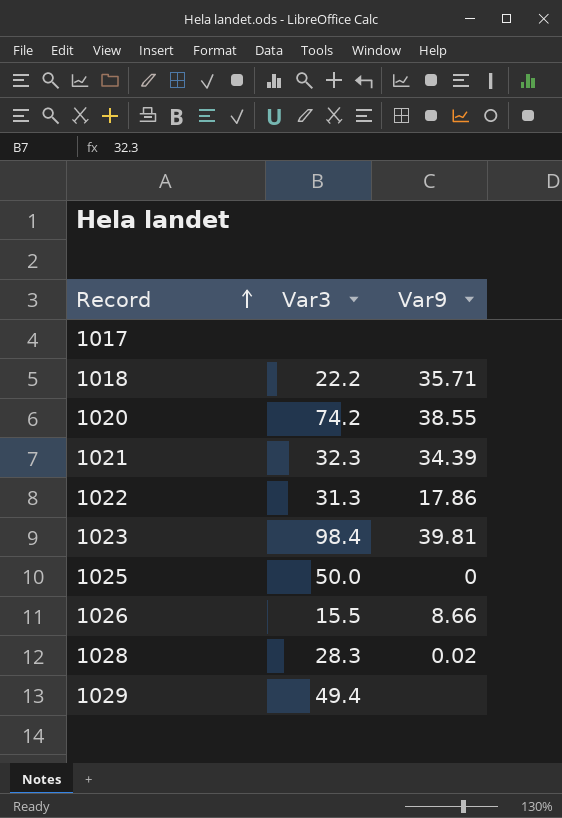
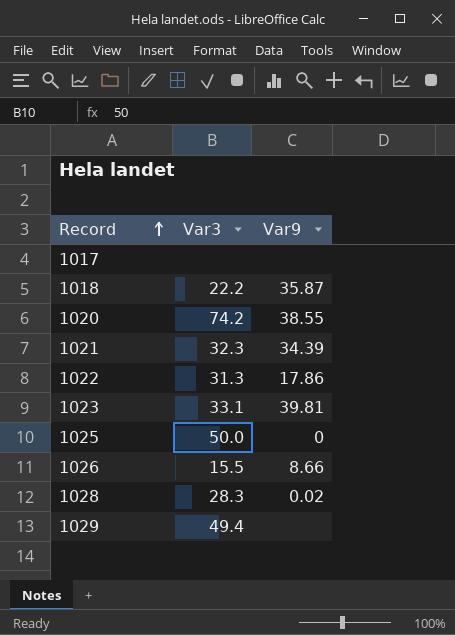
1018 | Var9: 35.71 -> 35.87
1023 | Var3: 98.4 -> 33.1

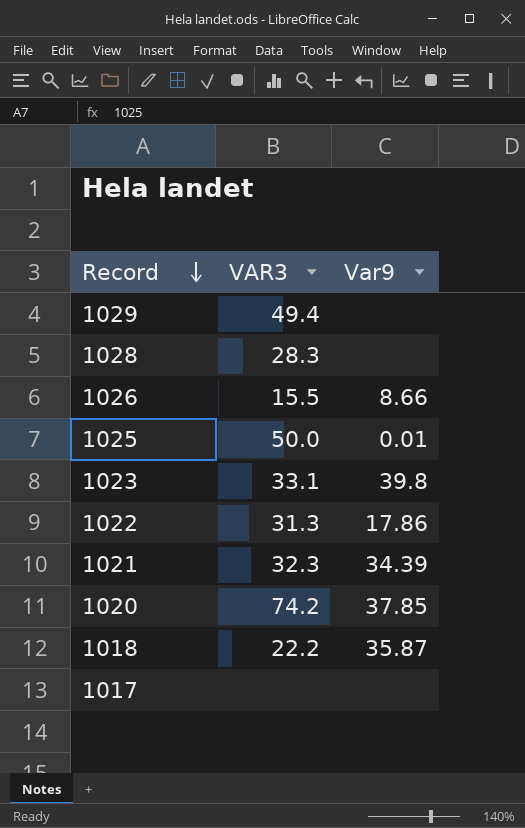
row order: Record ascending -> Record descending
column name: Var3 -> VAR3
1028 | Var9: 0.02 -> none
1025 | Var9: 0 -> 0.01
1023 | Var9: 39.81 -> 39.8
1020 | Var9: 38.55 -> 37.85

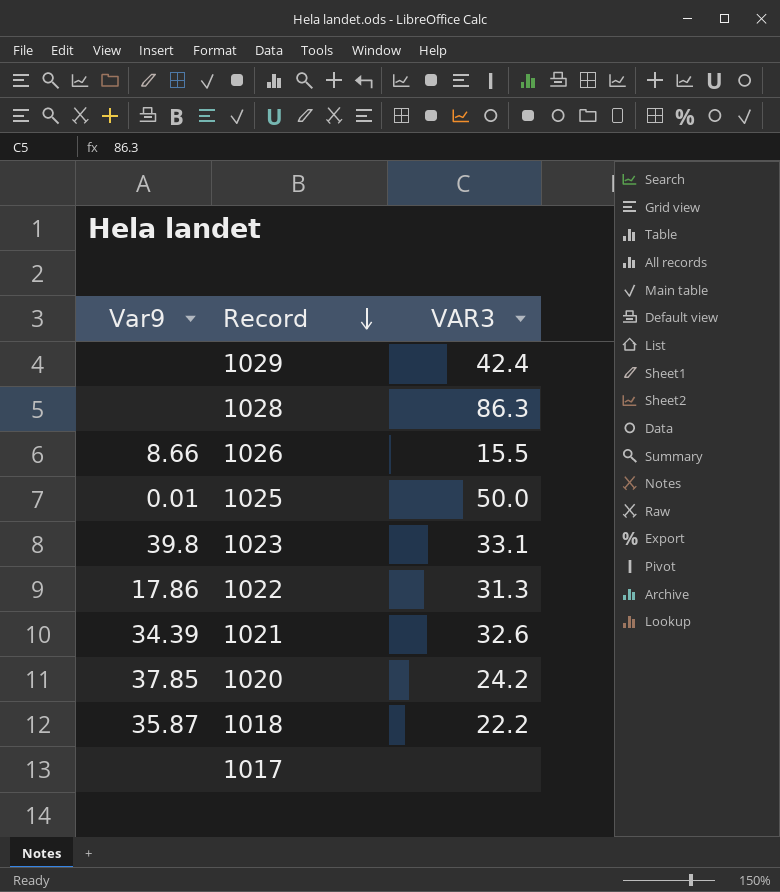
column Var9 | position: 3 -> 1
1029 | VAR3: 49.4 -> 42.4
1028 | VAR3: 28.3 -> 86.3
1021 | VAR3: 32.3 -> 32.6
1020 | VAR3: 74.2 -> 24.2

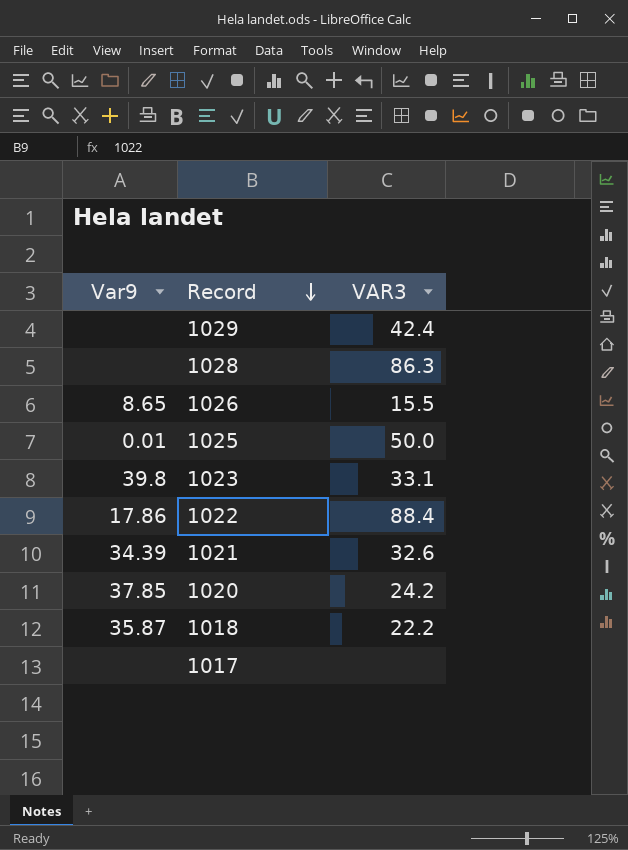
1026 | Var9: 8.66 -> 8.65
1022 | VAR3: 31.3 -> 88.4

